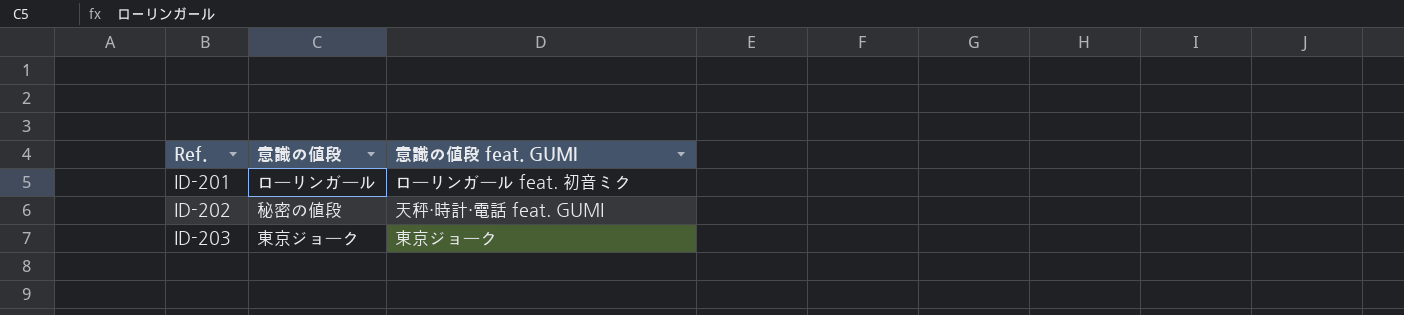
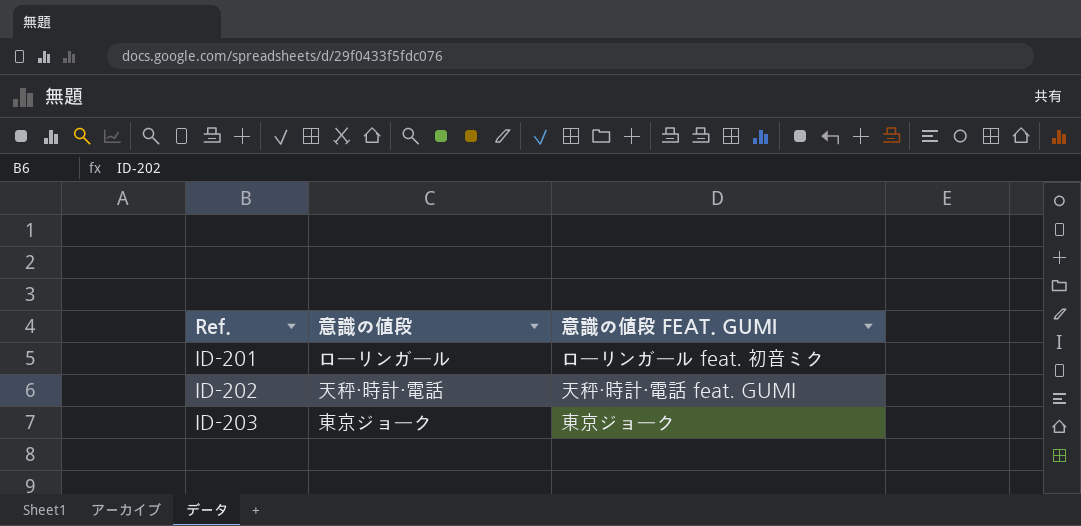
column name: 意識の値段 feat. GUMI -> 意識の値段 FEAT. GUMI
ID-202 | 意識の値段: 秘密の値段 -> 天秤・時計・電話

